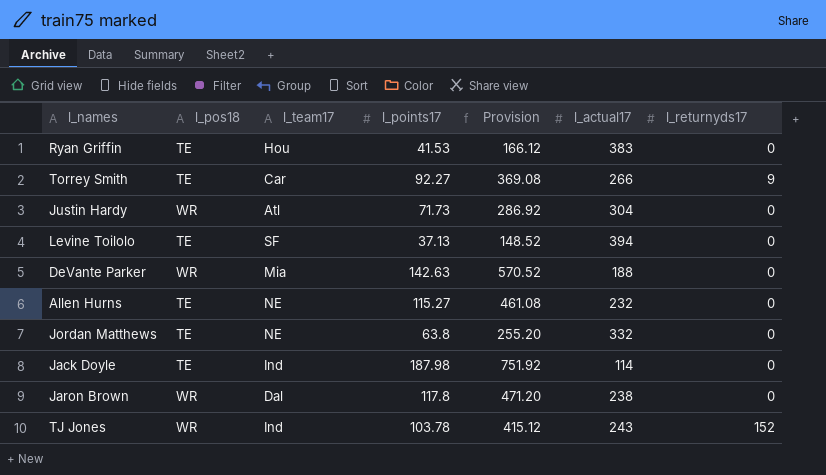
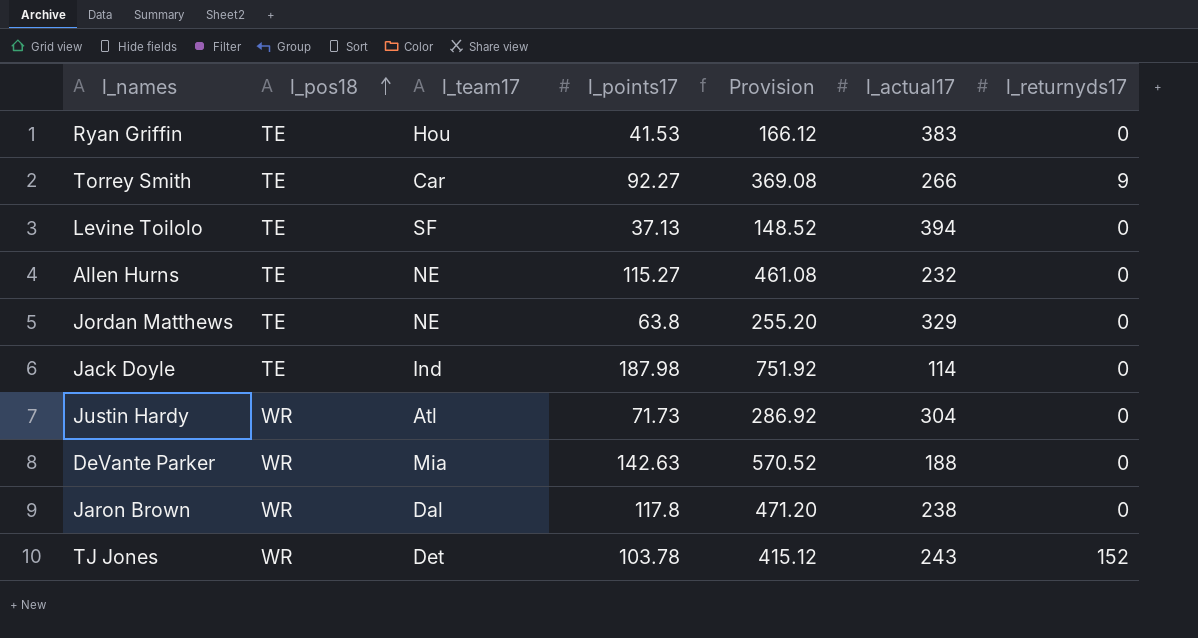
row order: none -> l_pos18 ascending
Jordan Matthews | l_actual17: 332 -> 329
TJ Jones | l_team17: Ind -> Det

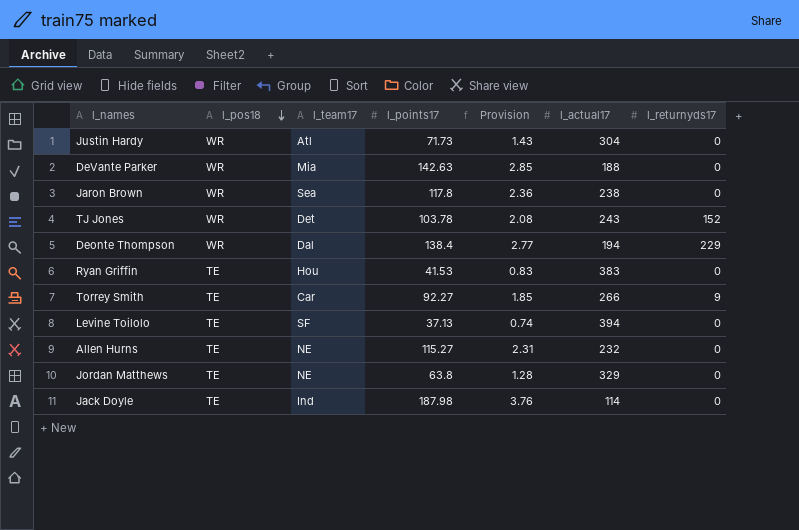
row order: l_pos18 ascending -> l_pos18 descending
column Provision | formula: [l_points17] * 4 -> [l_points17] * 0.02
Jaron Brown | l_team17: Dal -> Sea
row Deonte Thompson: none -> WR | Dal | 138.4 | 2.77 | 194 | 229

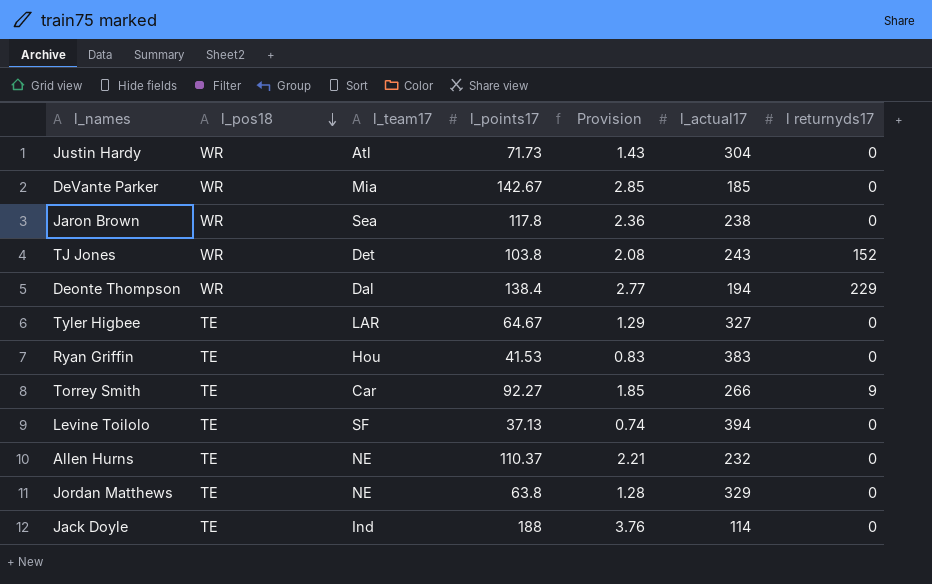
column name: l_returnyds17 -> l returnyds17
DeVante Parker | l_points17: 142.63 -> 142.67
DeVante Parker | l_actual17: 188 -> 185
TJ Jones | l_points17: 103.78 -> 103.8
row Tyler Higbee: none -> TE | LAR | 64.67 | 1.29 | 327 | 0
Allen Hurns | l_points17: 115.27 -> 110.37
Allen Hurns | Provision: 2.31 -> 2.21
Jack Doyle | l_points17: 187.98 -> 188

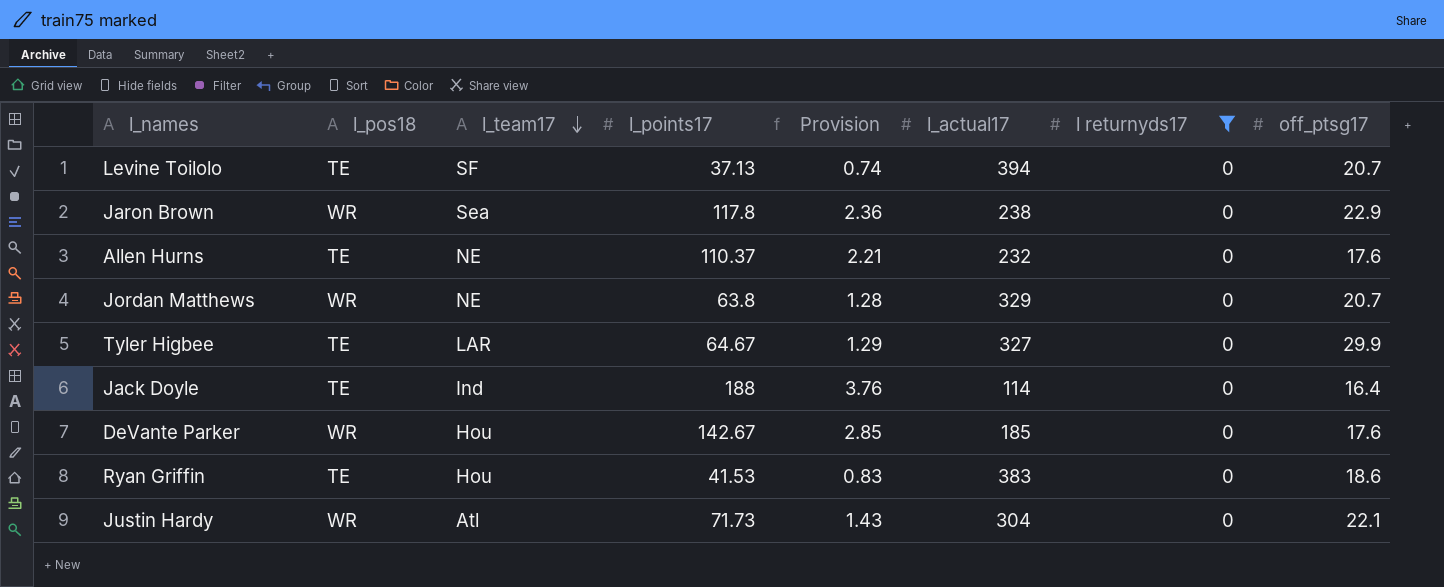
filter: none -> l returnyds17 = 0
row order: l_pos18 descending -> l_team17 descending
column off_ptsg17 | position: none -> 8
Jordan Matthews | l_pos18: TE -> WR
DeVante Parker | l_team17: Mia -> Hou

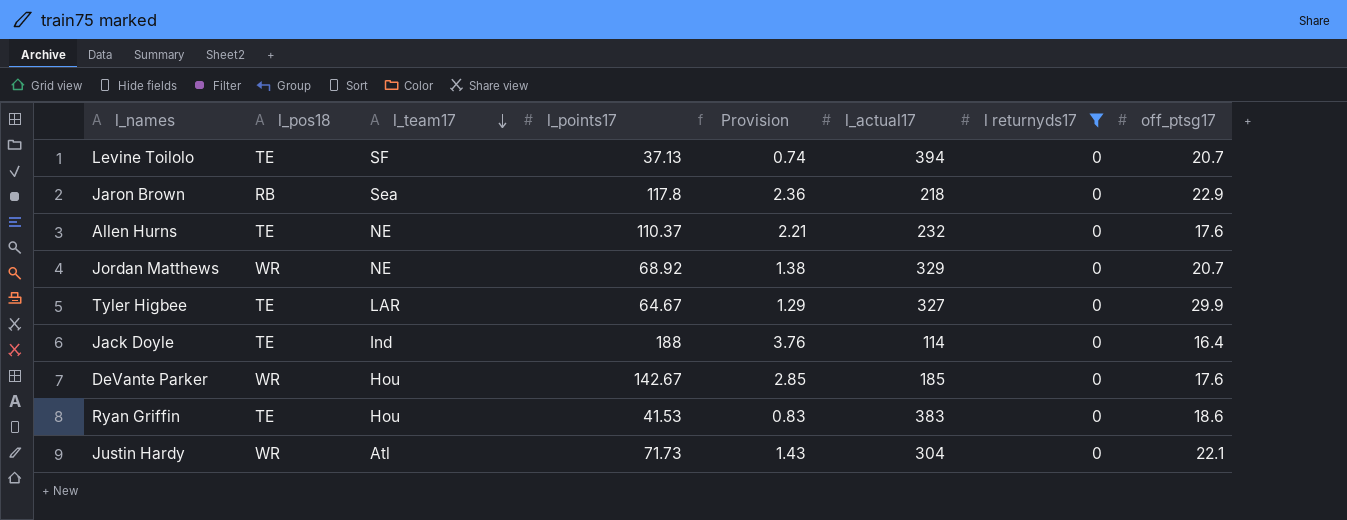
Jaron Brown | l_pos18: WR -> RB
Jaron Brown | l_actual17: 238 -> 218
Jordan Matthews | l_points17: 63.8 -> 68.92
Jordan Matthews | Provision: 1.28 -> 1.38

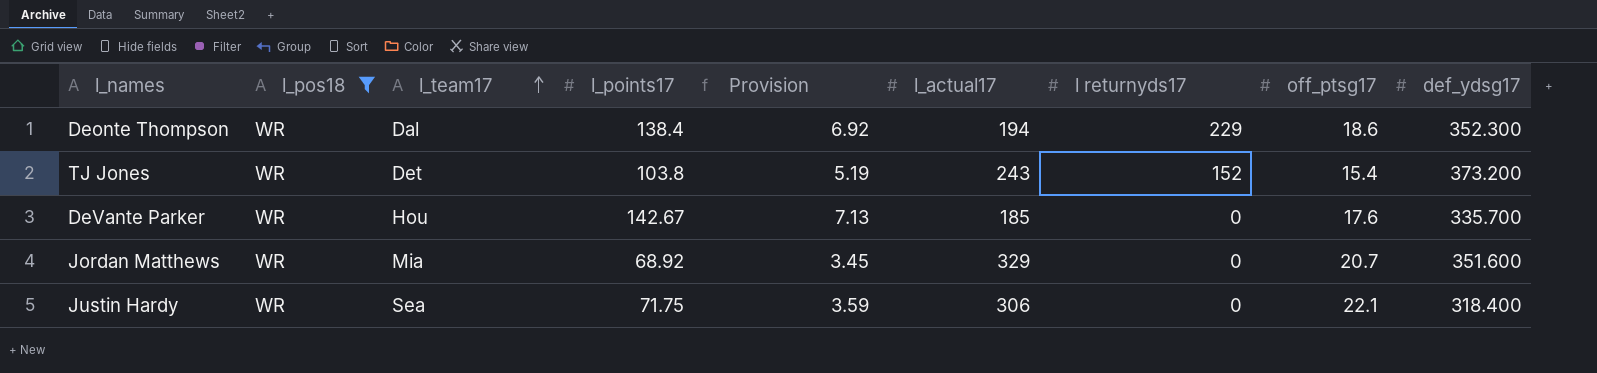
filter: l returnyds17 = 0 -> l_pos18 = WR
row order: l_team17 descending -> l_team17 ascending
column Provision | formula: [l_points17] * 0.02 -> [l_points17] * 0.05
column def_ydsg17 | position: none -> 9
Jordan Matthews | l_team17: NE -> Mia
Justin Hardy | l_team17: Atl -> Sea
Justin Hardy | l_points17: 71.73 -> 71.75
Justin Hardy | l_actual17: 304 -> 306

